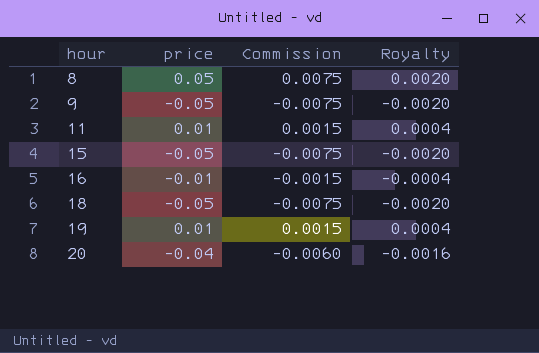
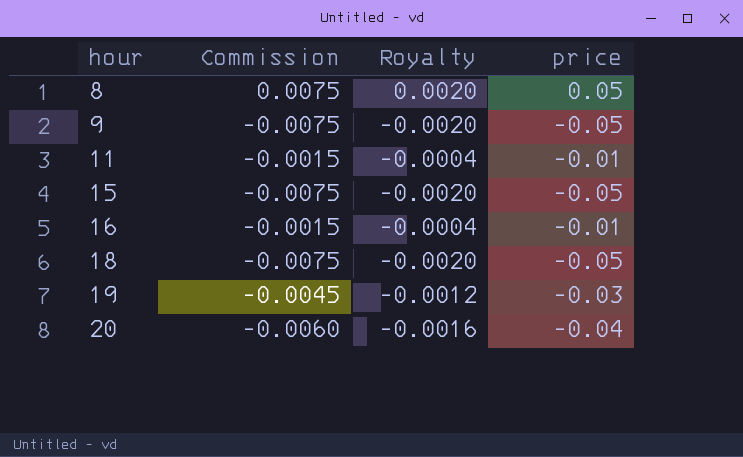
column price | position: 2 -> 4
11 | Commission: 0.0015 -> -0.0015
11 | Royalty: 0.0004 -> -0.0004
11 | price: 0.01 -> -0.01
19 | Commission: 0.0015 -> -0.0045
19 | Royalty: 0.0004 -> -0.0012
19 | price: 0.01 -> -0.03

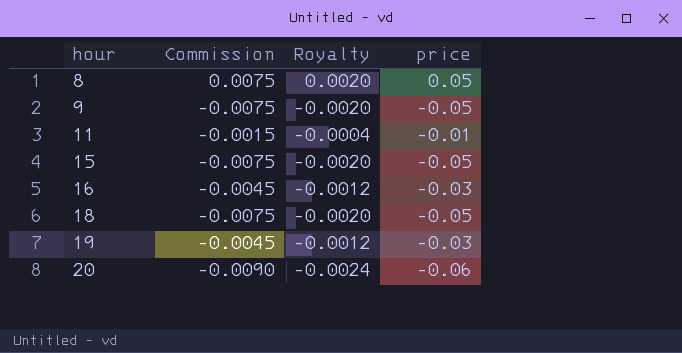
16 | Commission: -0.0015 -> -0.0045
16 | Royalty: -0.0004 -> -0.0012
16 | price: -0.01 -> -0.03
20 | Commission: -0.0060 -> -0.0090
20 | Royalty: -0.0016 -> -0.0024
20 | price: -0.04 -> -0.06

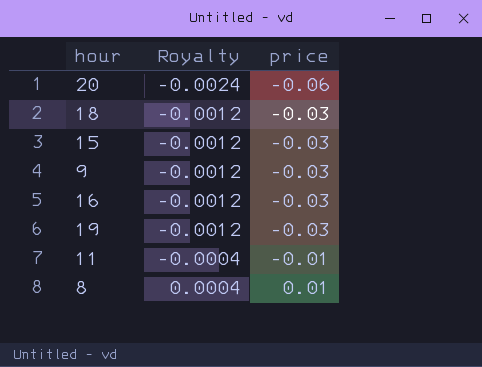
row order: hour ascending -> Royalty ascending
column Commission | formula: [price] * 0.15 -> none
18 | Royalty: -0.0020 -> -0.0012
18 | price: -0.05 -> -0.03
15 | Royalty: -0.0020 -> -0.0012
15 | price: -0.05 -> -0.03
9 | Royalty: -0.0020 -> -0.0012
9 | price: -0.05 -> -0.03
8 | Royalty: 0.0020 -> 0.0004
8 | price: 0.05 -> 0.01

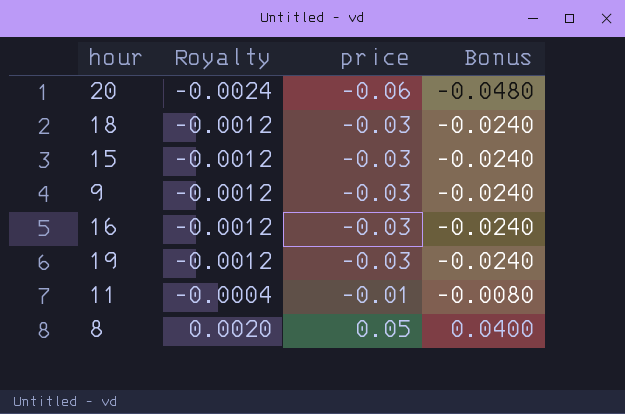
column Bonus | formula: none -> [price] * 0.8
8 | Royalty: 0.0004 -> 0.0020
8 | price: 0.01 -> 0.05

